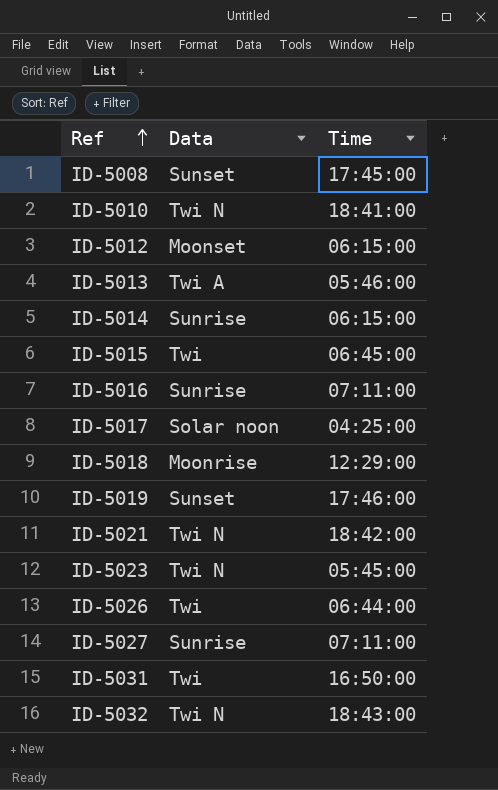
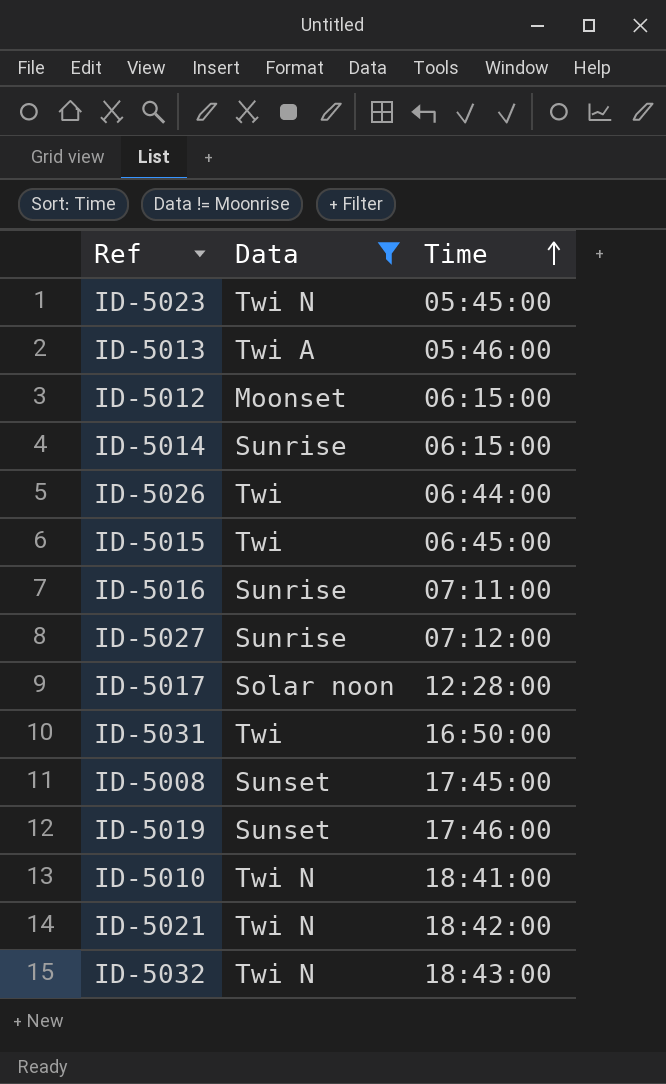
filter: none -> Data != Moonrise
row order: Ref ascending -> Time ascending
ID-5027 | Time: 07:11:00 -> 07:12:00
ID-5017 | Time: 04:25:00 -> 12:28:00

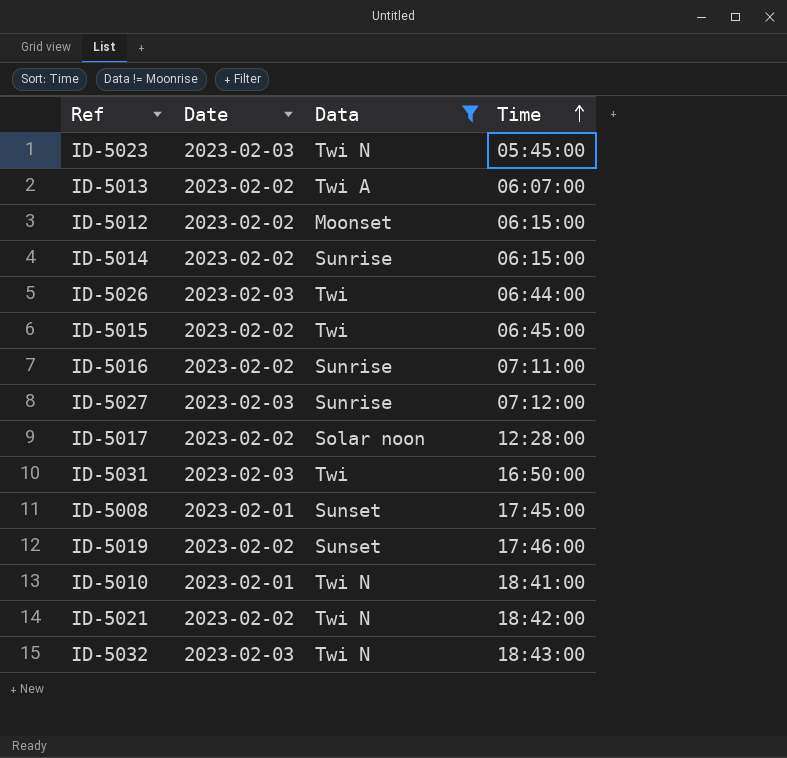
column Date | position: none -> 2
ID-5013 | Time: 05:46:00 -> 06:07:00

